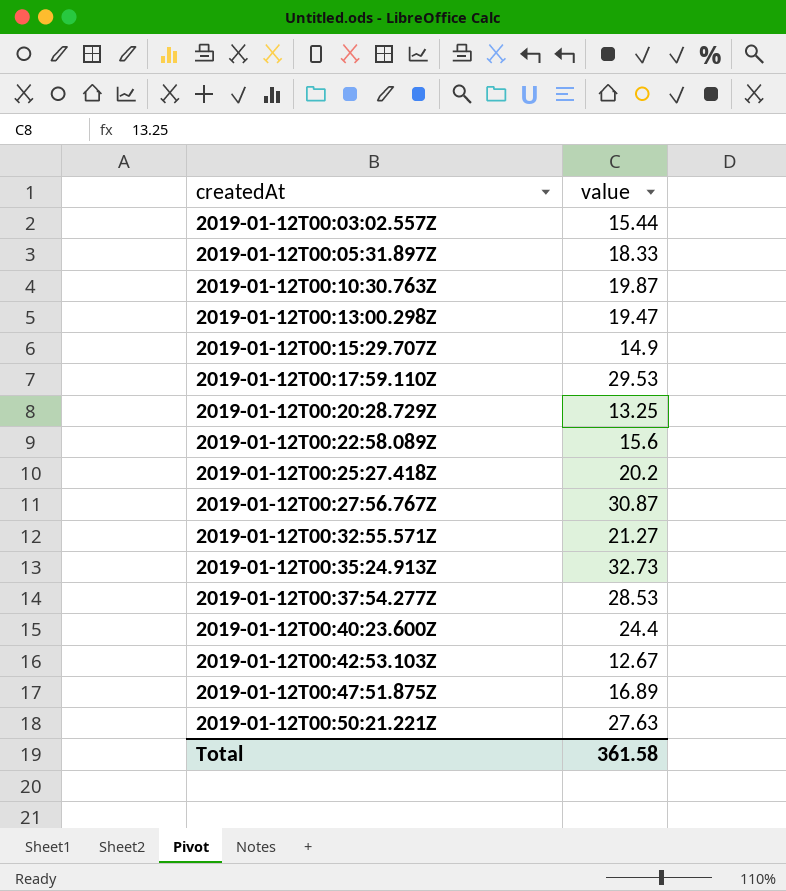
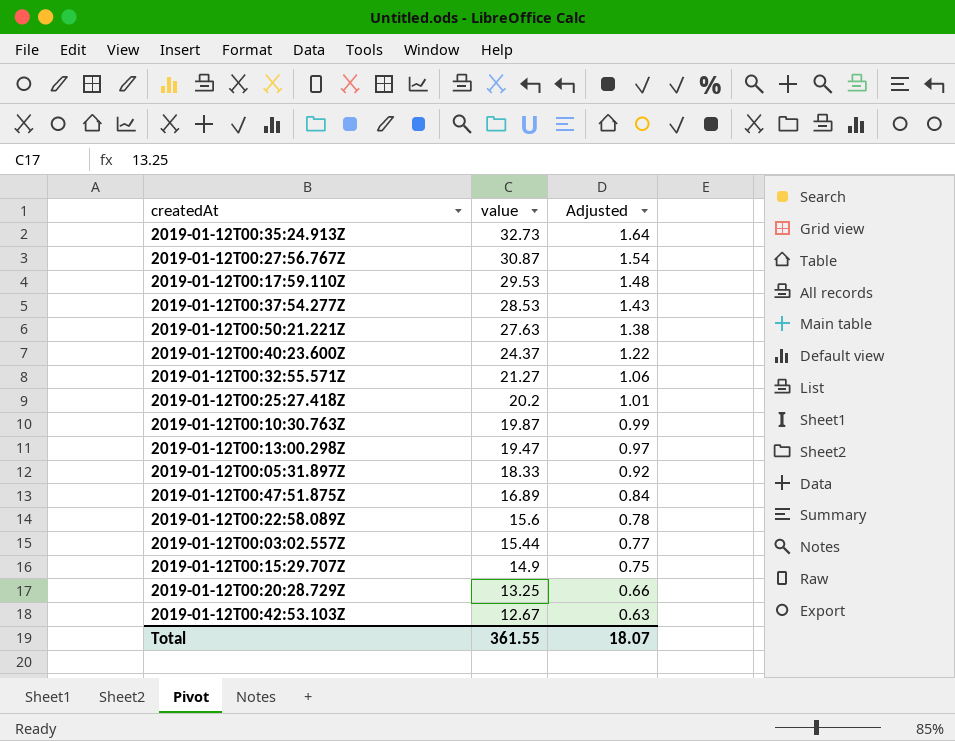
row order: createdAt ascending -> value descending
column Adjusted | formula: none -> [value] * 0.05
2019-01-12T00:40:23.600Z | value: 24.4 -> 24.37
Total | value: 361.58 -> 361.55

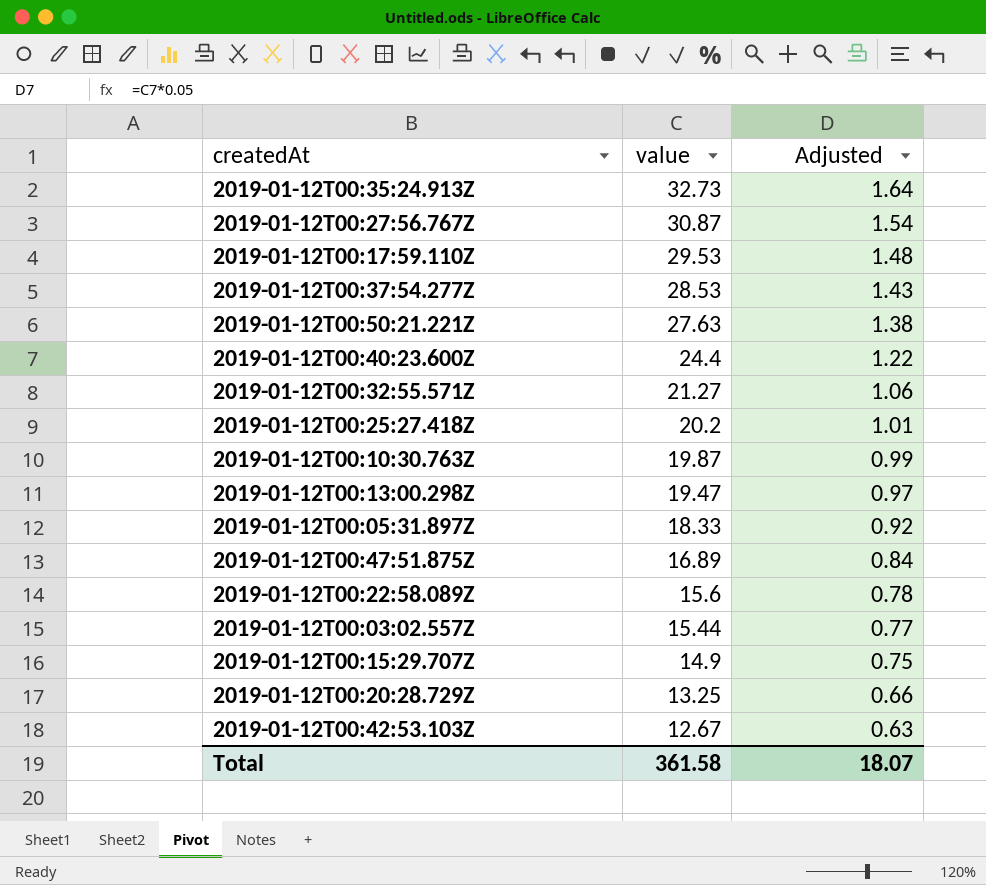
2019-01-12T00:40:23.600Z | value: 24.37 -> 24.4
Total | value: 361.55 -> 361.58

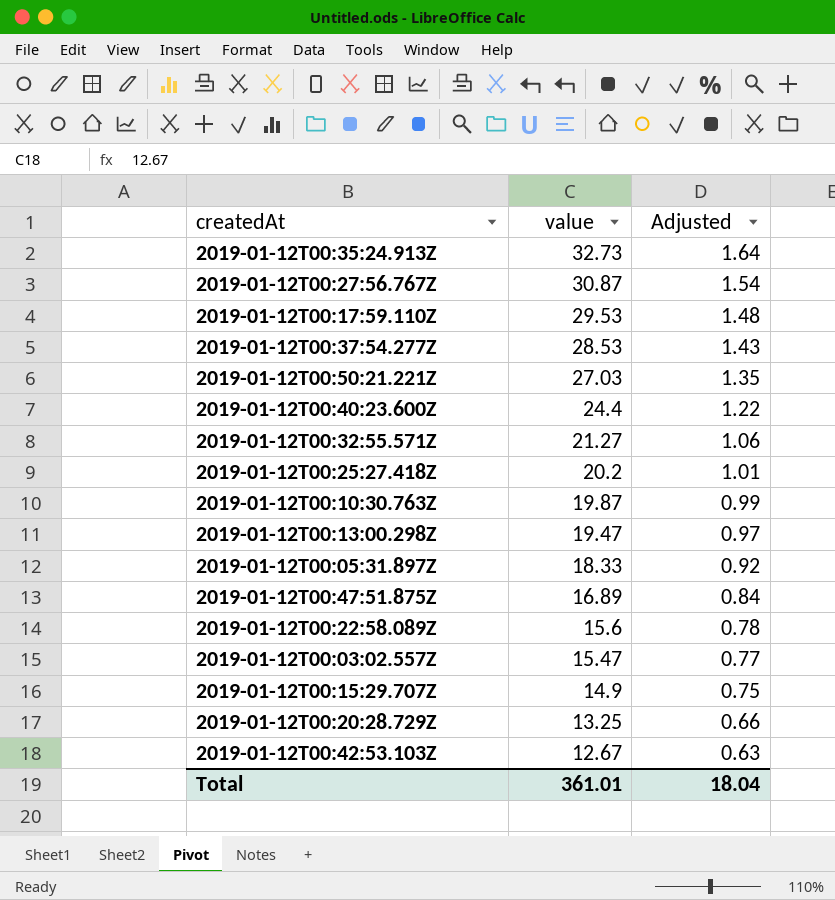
2019-01-12T00:50:21.221Z | value: 27.63 -> 27.03
2019-01-12T00:50:21.221Z | Adjusted: 1.38 -> 1.35
2019-01-12T00:03:02.557Z | value: 15.44 -> 15.47
Total | value: 361.58 -> 361.01
Total | Adjusted: 18.07 -> 18.04

